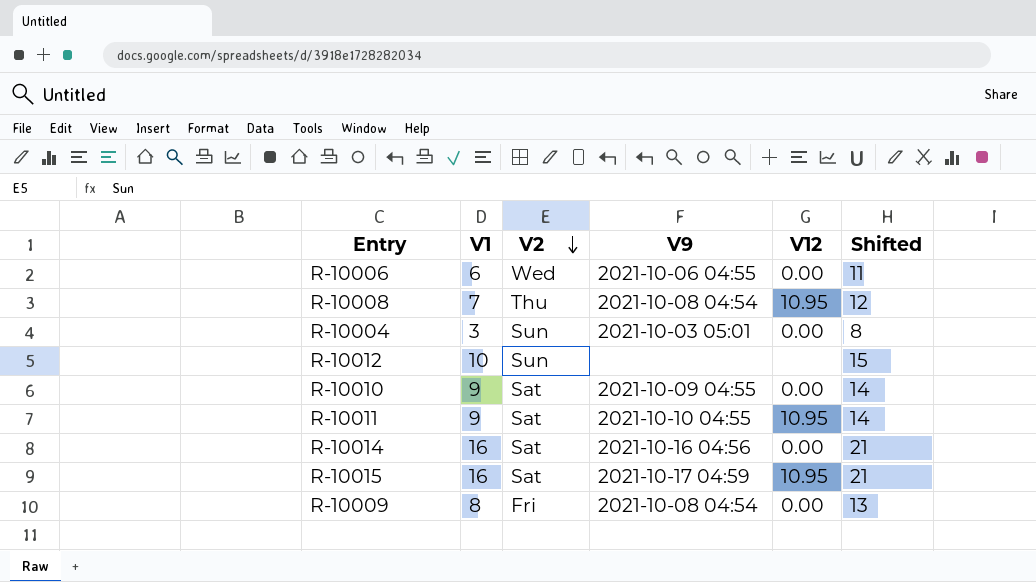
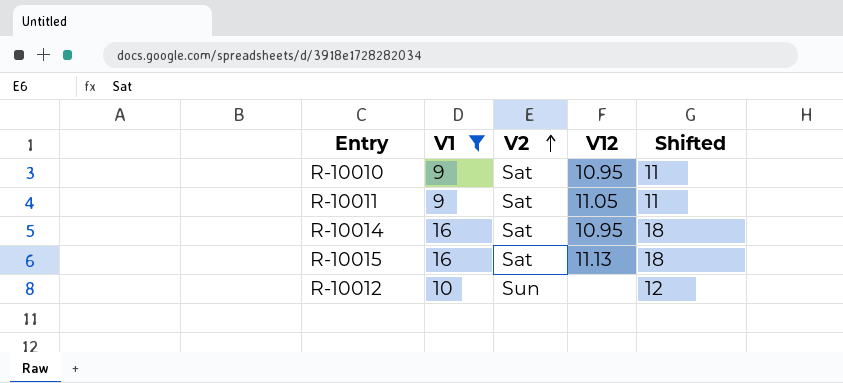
filter: none -> V1 >= 9
row order: V2 descending -> V2 ascending
column V9 | position: 4 -> none
column Shifted | formula: [V1] + 5 -> [V1] + 2
R-10010 | V12: 0.00 -> 10.95
R-10011 | V12: 10.95 -> 11.05
R-10014 | V12: 0.00 -> 10.95
R-10015 | V12: 10.95 -> 11.13

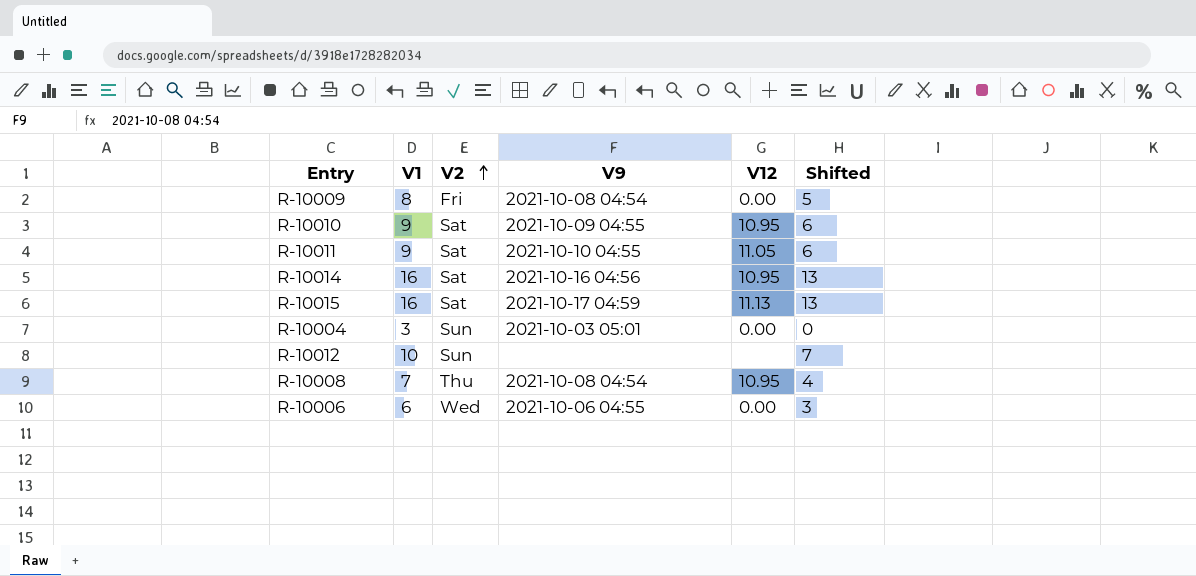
filter: V1 >= 9 -> none
column V9 | position: none -> 4
column Shifted | formula: [V1] + 2 -> [V1] - 3

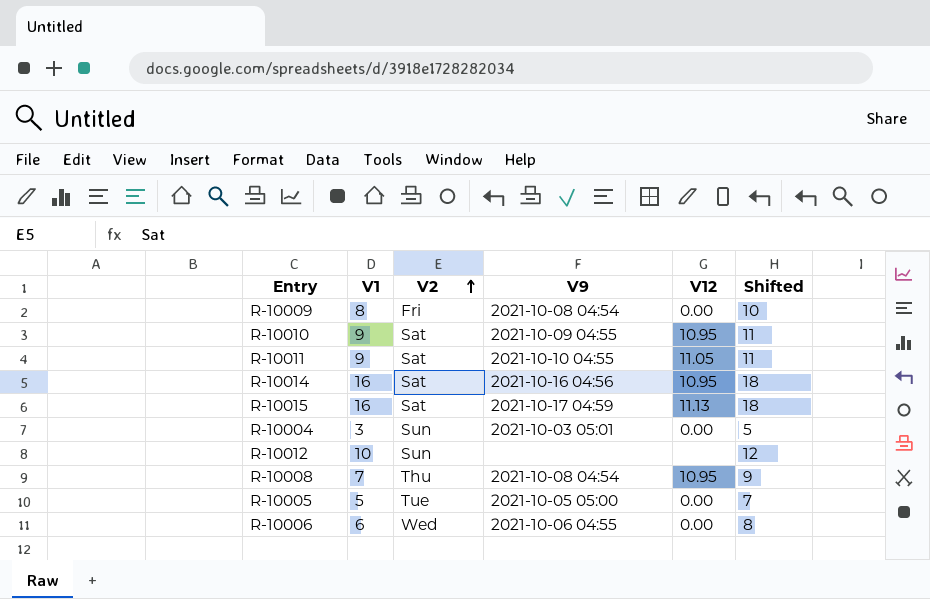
column Shifted | formula: [V1] - 3 -> [V1] + 2
row R-10005: none -> 5 | Tue | 2021-10-05 05:00 | 0.00 | 7

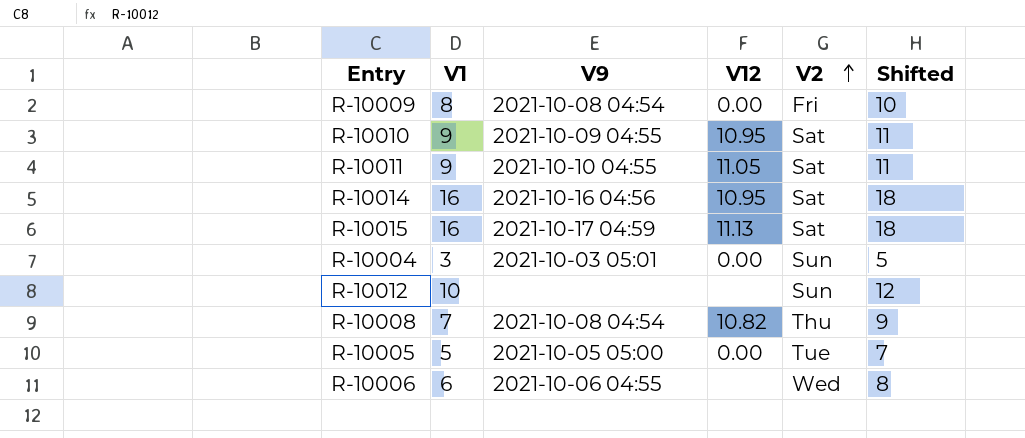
column V2 | position: 3 -> 5
R-10008 | V12: 10.95 -> 10.82
R-10006 | V12: 0.00 -> none

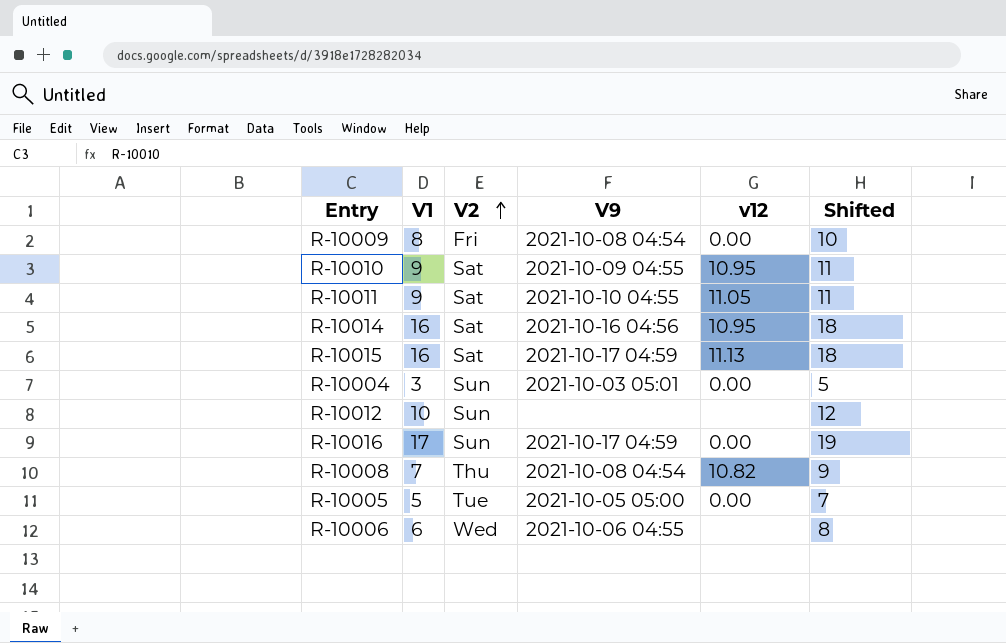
column V2 | position: 5 -> 3
column name: V12 -> v12
row R-10016: none -> 17 | Sun | 2021-10-17 04:59 | 0.00 | 19

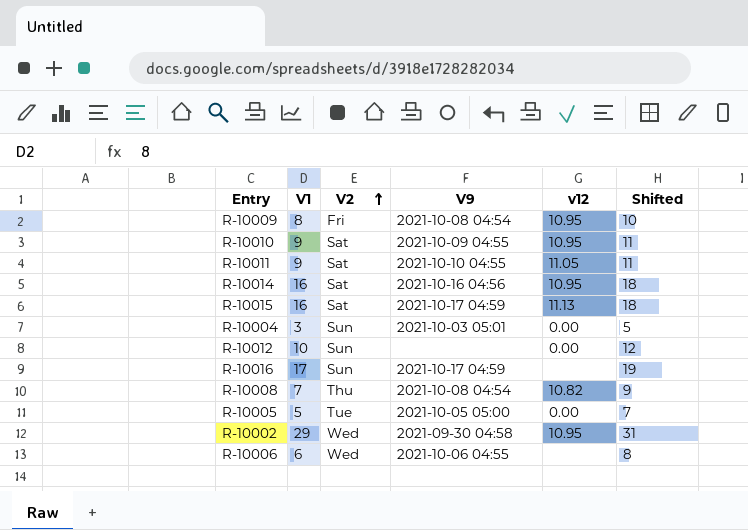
R-10009 | v12: 0.00 -> 10.95
R-10012 | v12: none -> 0.00
R-10016 | v12: 0.00 -> none
row R-10002: none -> 29 | Wed | 2021-09-30 04:58 | 10.95 | 31

